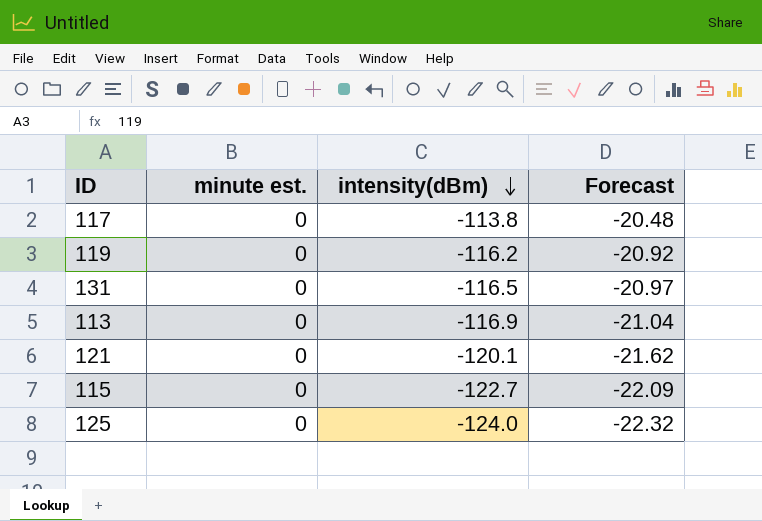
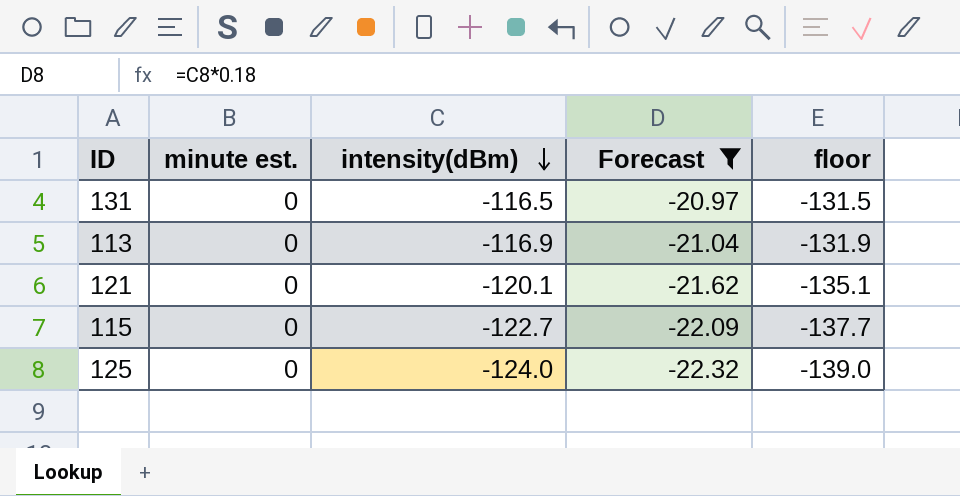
filter: none -> Forecast <= -20.97
column floor | formula: none -> [intensity(dBm)] - 15

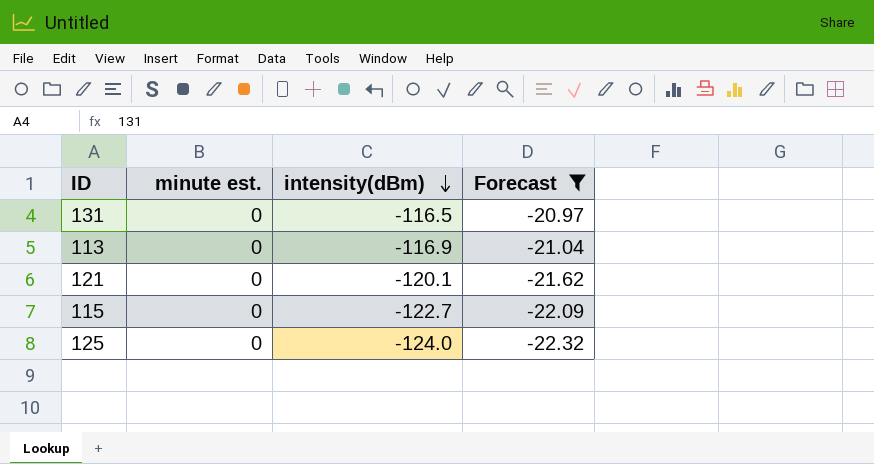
column floor | formula: [intensity(dBm)] - 15 -> none

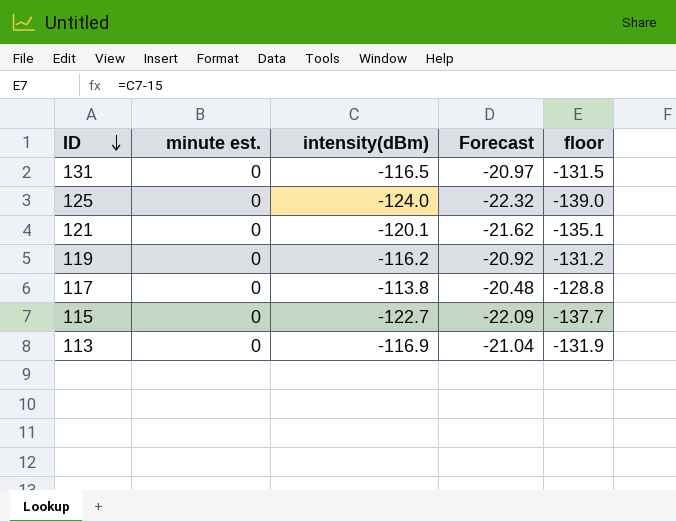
filter: Forecast <= -20.97 -> none
row order: intensity(dBm) descending -> ID descending
column floor | formula: none -> [intensity(dBm)] - 15

